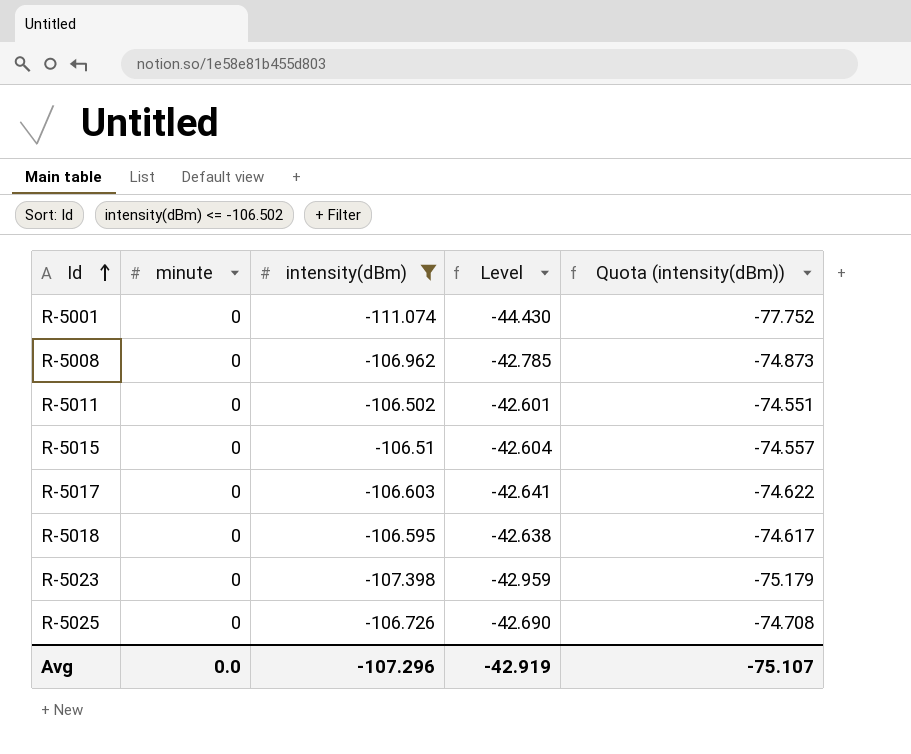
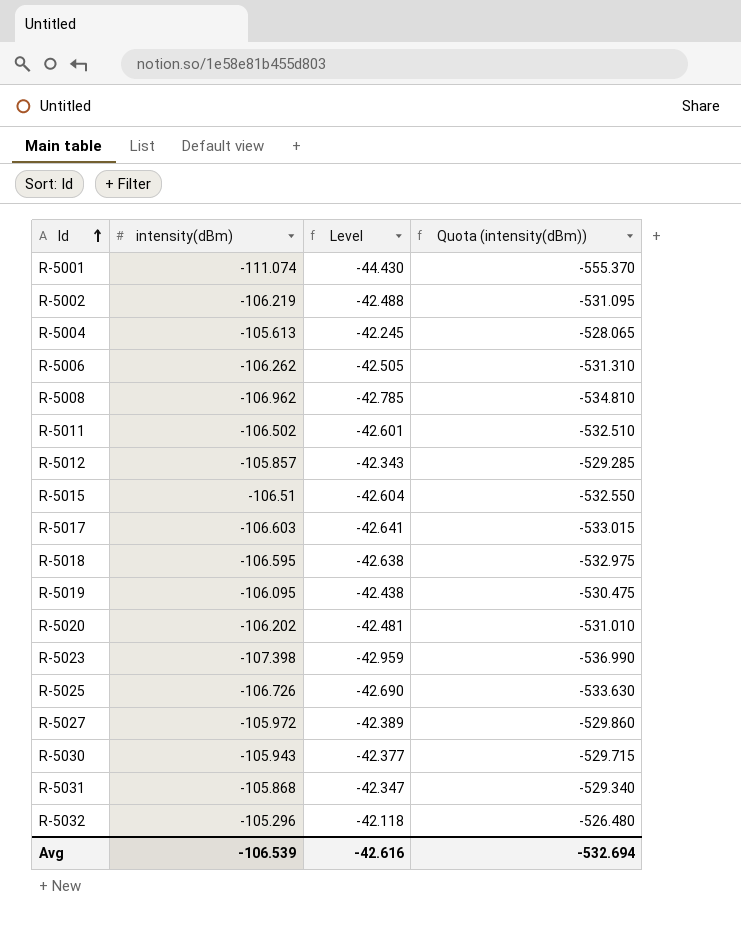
filter: intensity(dBm) <= -106.502 -> none
column minute | position: 2 -> none
column Quota (intensity(dBm)) | formula: [intensity(dBm)] * 0.7 -> [intensity(dBm)] * 5
Avg | intensity(dBm): -107.296 -> -106.539
Avg | Level: -42.919 -> -42.616
Avg | Quota (intensity(dBm)): -75.107 -> -532.694

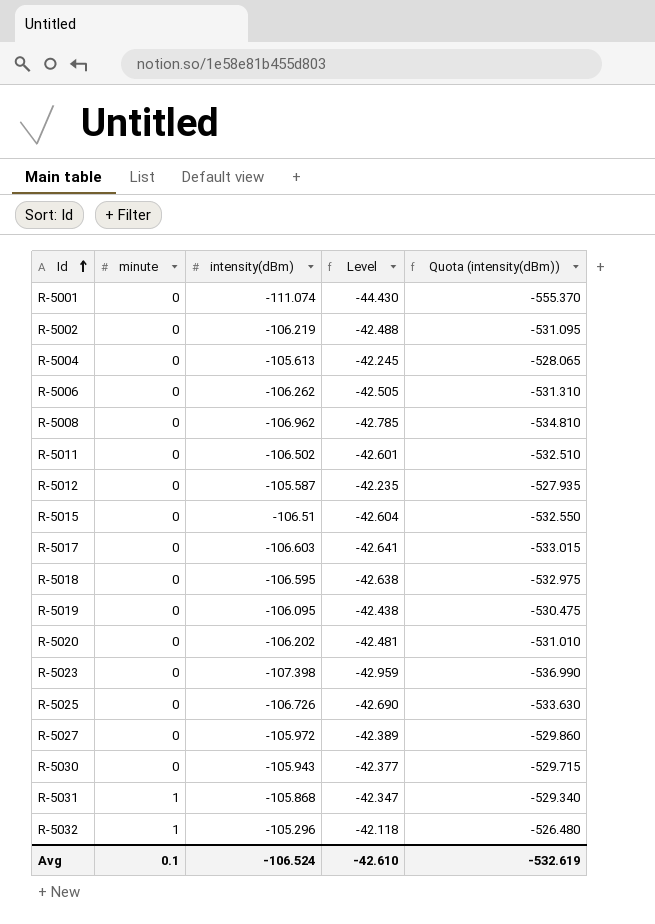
column minute | position: none -> 2
R-5012 | intensity(dBm): -105.857 -> -105.587
R-5012 | Level: -42.343 -> -42.235
R-5012 | Quota (intensity(dBm)): -529.285 -> -527.935
Avg | intensity(dBm): -106.539 -> -106.524
Avg | Level: -42.616 -> -42.610
Avg | Quota (intensity(dBm)): -532.694 -> -532.619

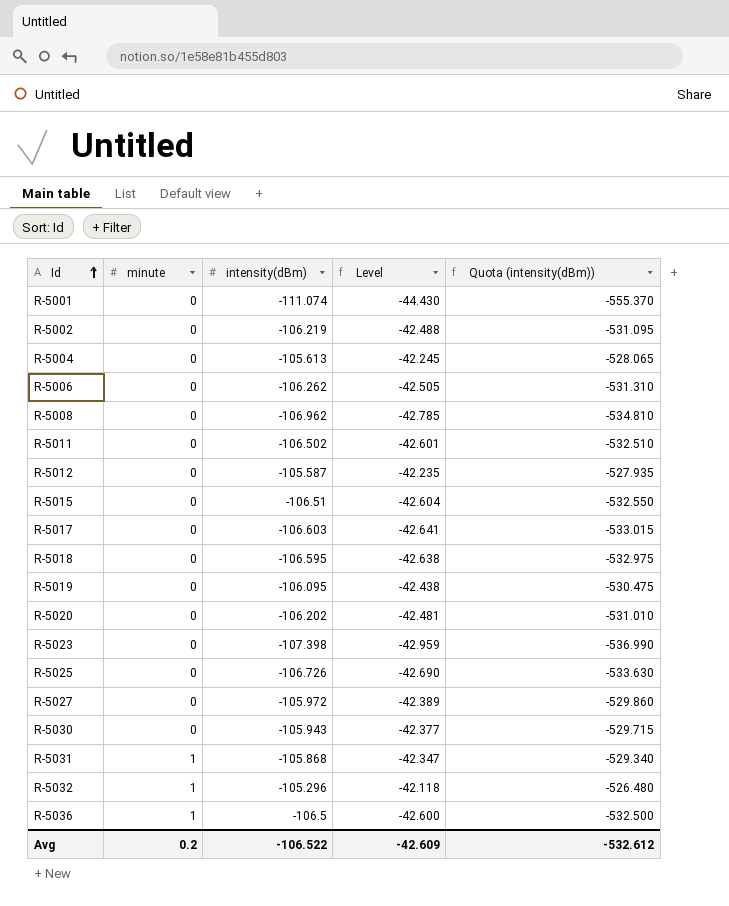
row R-5036: none -> 1 | -106.5 | -42.600 | -532.500
Avg | minute: 0.1 -> 0.2
Avg | intensity(dBm): -106.524 -> -106.522
Avg | Level: -42.610 -> -42.609
Avg | Quota (intensity(dBm)): -532.619 -> -532.612

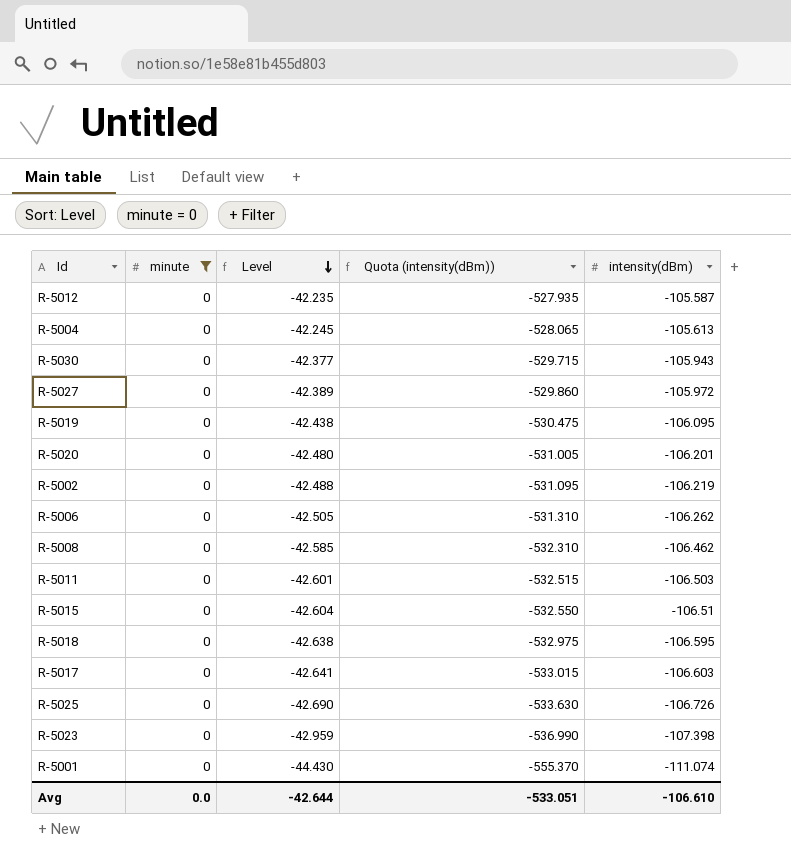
filter: none -> minute = 0
row order: Id ascending -> Level descending
column intensity(dBm) | position: 3 -> 5
R-5020 | Level: -42.481 -> -42.480
R-5020 | Quota (intensity(dBm)): -531.010 -> -531.005
R-5020 | intensity(dBm): -106.202 -> -106.201
R-5008 | Level: -42.785 -> -42.585
R-5008 | Quota (intensity(dBm)): -534.810 -> -532.310
R-5008 | intensity(dBm): -106.962 -> -106.462
R-5011 | Quota (intensity(dBm)): -532.510 -> -532.515
R-5011 | intensity(dBm): -106.502 -> -106.503
Avg | minute: 0.2 -> 0.0
Avg | Level: -42.609 -> -42.644
Avg | Quota (intensity(dBm)): -532.612 -> -533.051
Avg | intensity(dBm): -106.522 -> -106.610

